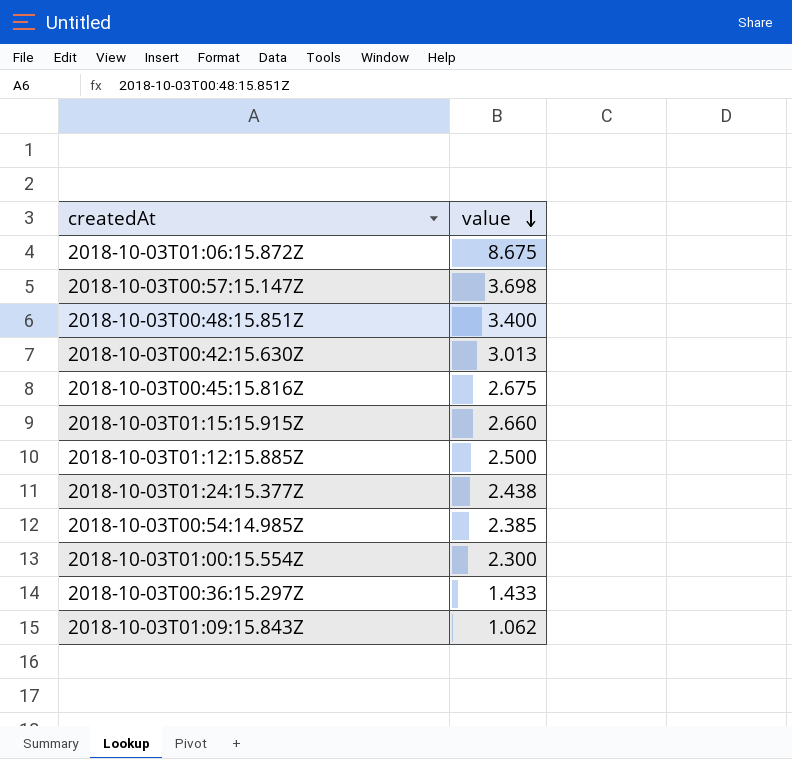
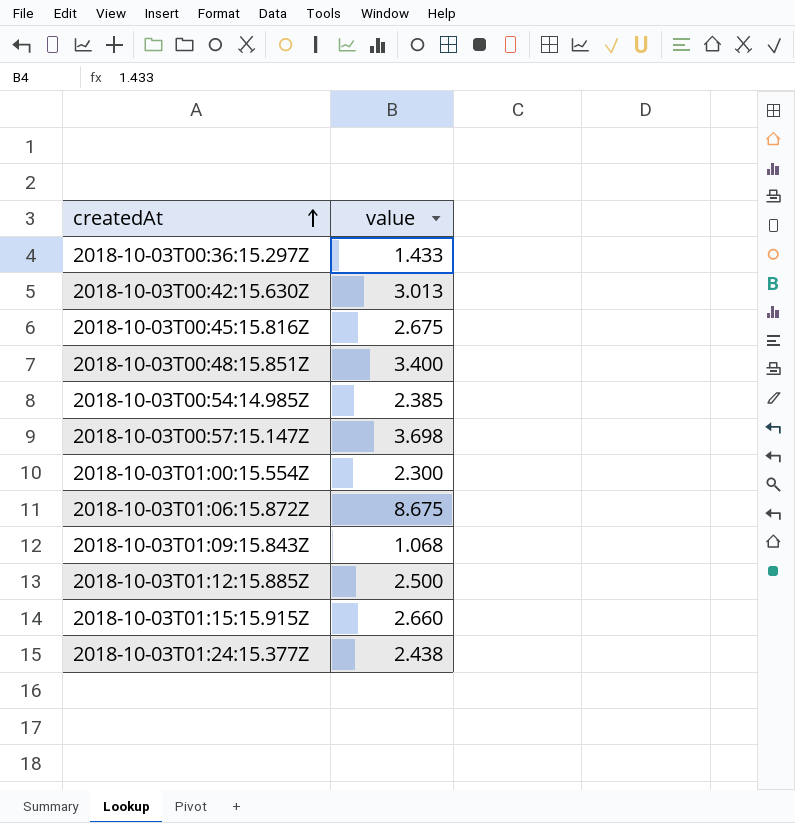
row order: value descending -> createdAt ascending
2018-10-03T01:09:15.843Z | value: 1.062 -> 1.068

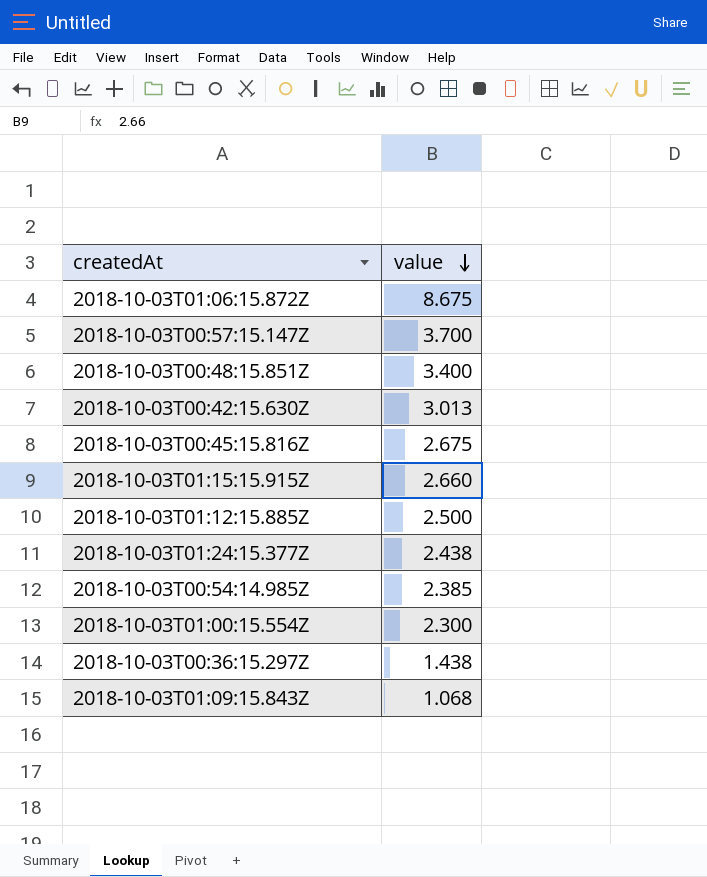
row order: createdAt ascending -> value descending
2018-10-03T00:57:15.147Z | value: 3.698 -> 3.700
2018-10-03T00:36:15.297Z | value: 1.433 -> 1.438

